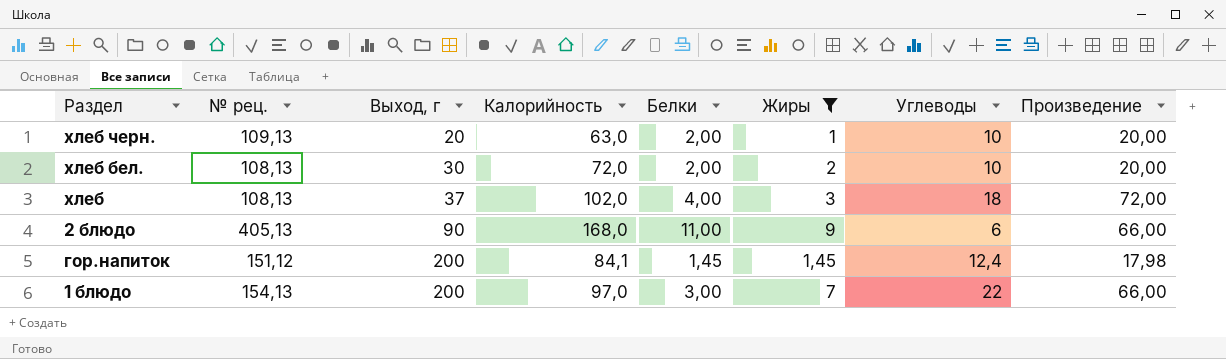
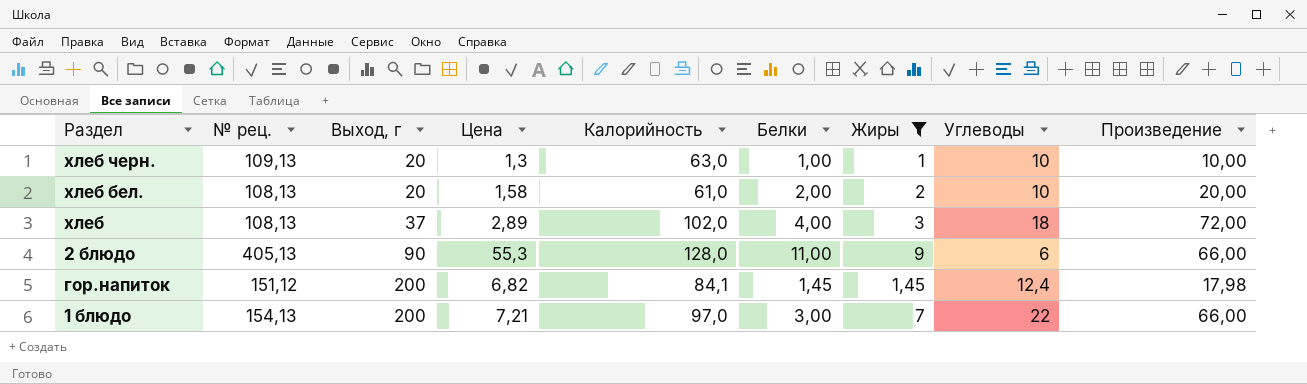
column Цена | position: none -> 4
хлеб черн. | Белки: 2,00 -> 1,00
хлеб черн. | Произведение: 20,00 -> 10,00
хлеб бел. | Выход, г: 30 -> 20
хлеб бел. | Калорийность: 72,0 -> 61,0
2 блюдо | Калорийность: 168,0 -> 128,0

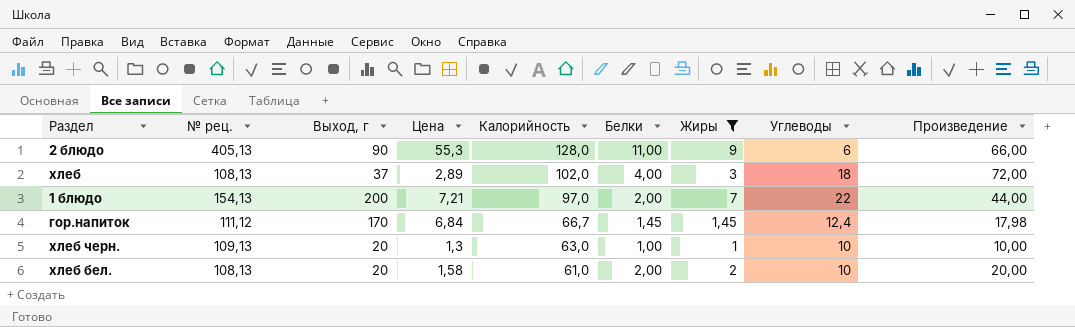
row order: Выход, г ascending -> Калорийность descending
1 блюдо | Белки: 3,00 -> 2,00
1 блюдо | Произведение: 66,00 -> 44,00
гор.напиток | № рец.: 151,12 -> 111,12
гор.напиток | Выход, г: 200 -> 170
гор.напиток | Цена: 6,82 -> 6,84
гор.напиток | Калорийность: 84,1 -> 66,7

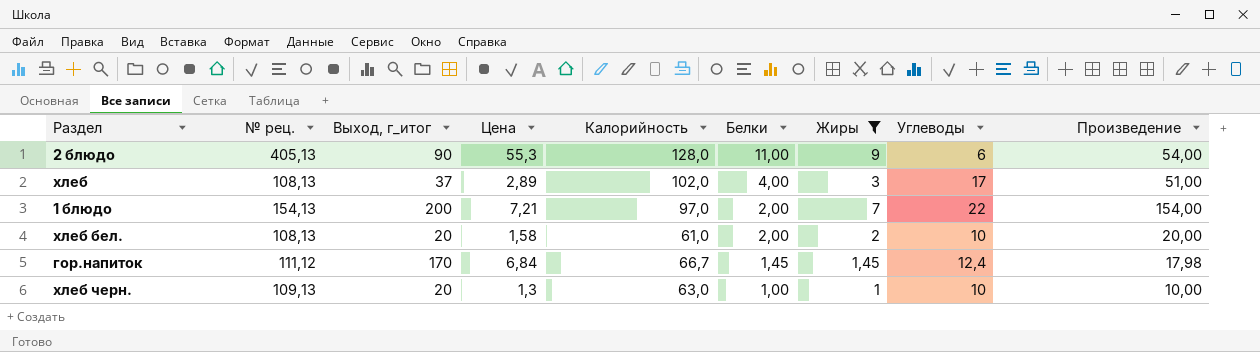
row order: Калорийность descending -> Белки descending
column name: Выход, г -> Выход, г_итог
column Произведение | formula: [Белки] * [Углеводы] -> [Жиры] * [Углеводы]
хлеб | Углеводы: 18 -> 17

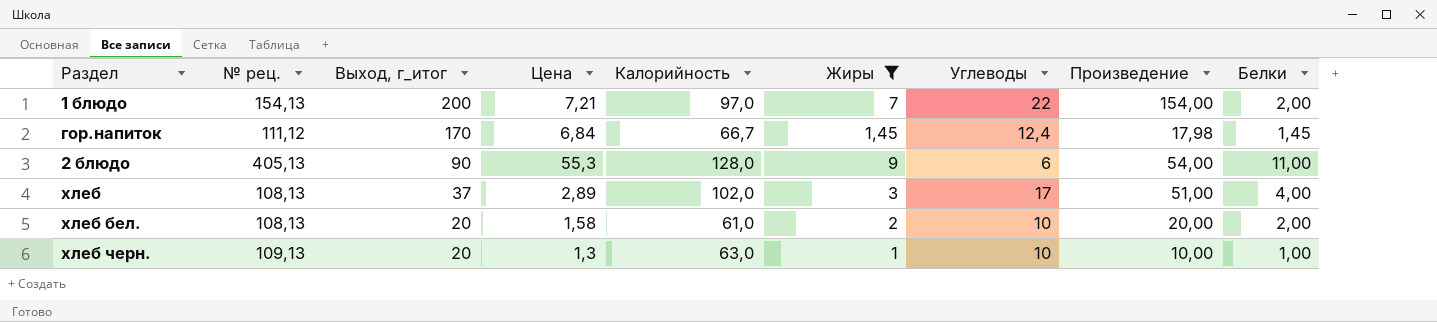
row order: Белки descending -> Выход, г_итог descending
column Белки | position: 6 -> 9

